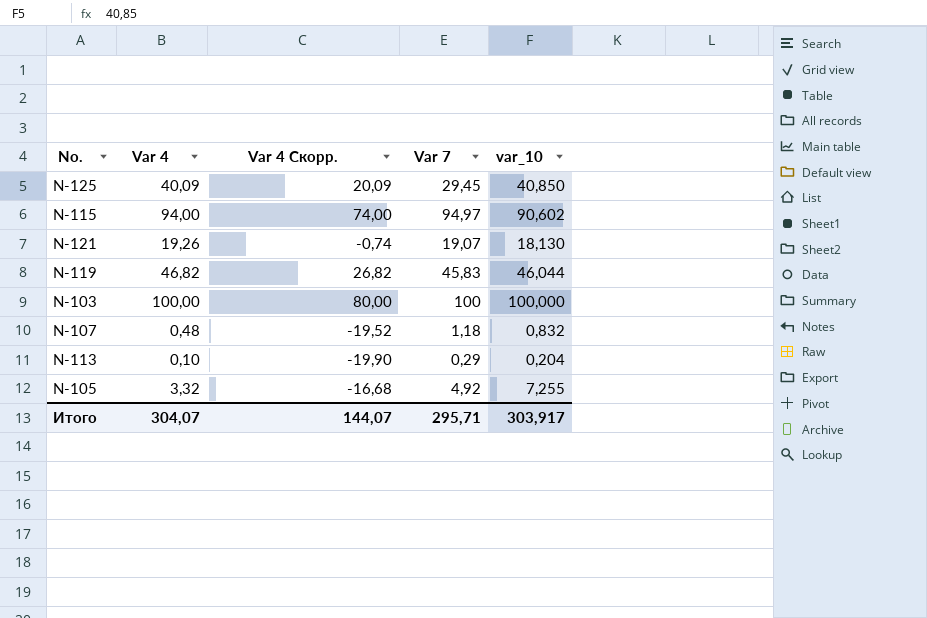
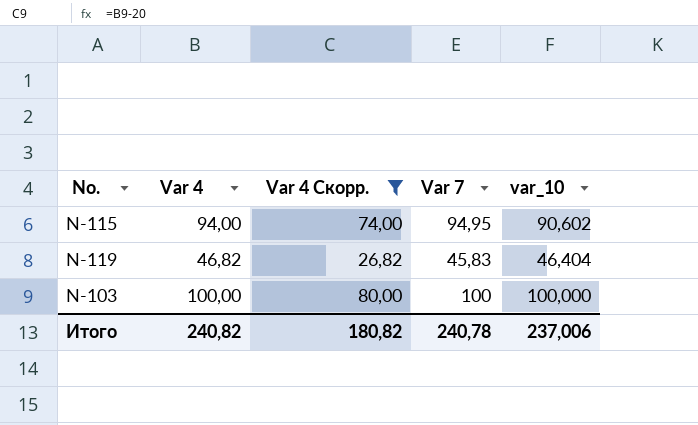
filter: none -> Var 4 Скорр. >= 26,82
N-115 | Var 7: 94,97 -> 94,95
N-119 | var_10: 46,044 -> 46,404
Итого | Var 4: 304,07 -> 240,82
Итого | Var 4 Скорр.: 144,07 -> 180,82
Итого | Var 7: 295,71 -> 240,78
Итого | var_10: 303,917 -> 237,006

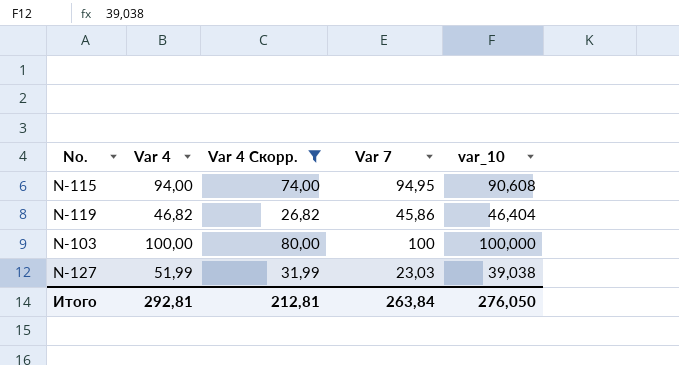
N-115 | var_10: 90,602 -> 90,608
N-119 | Var 7: 45,83 -> 45,86
row N-127: none -> 51,99 | 31,99 | 23,03 | 39,038
Итого | Var 4: 240,82 -> 292,81
Итого | Var 4 Скорр.: 180,82 -> 212,81
Итого | Var 7: 240,78 -> 263,84
Итого | var_10: 237,006 -> 276,050

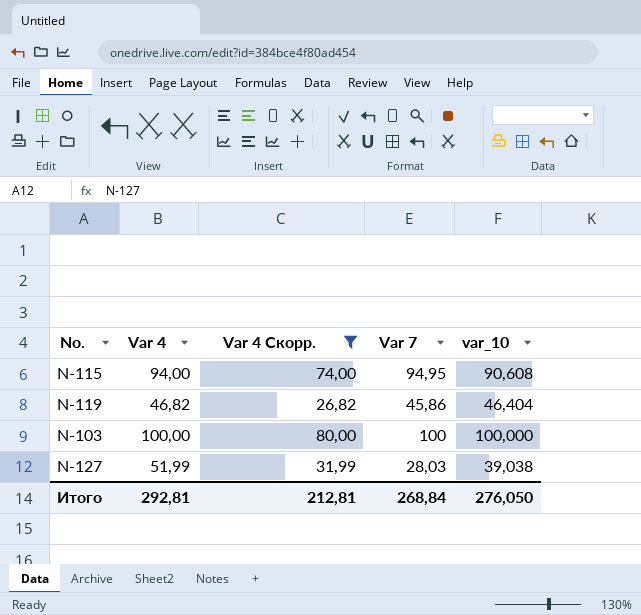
N-127 | Var 7: 23,03 -> 28,03
Итого | Var 7: 263,84 -> 268,84

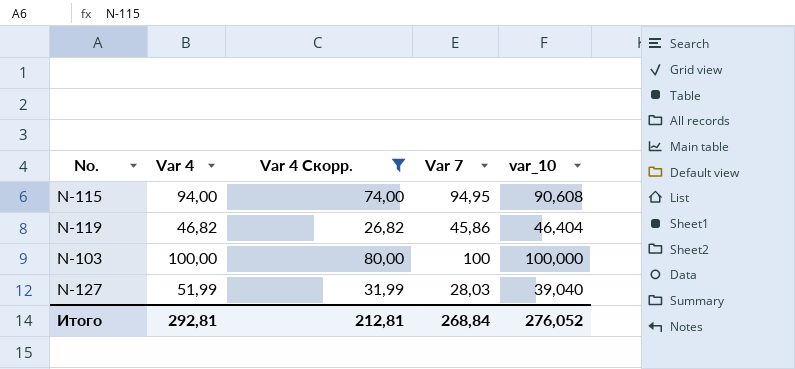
N-127 | var_10: 39,038 -> 39,040
Итого | var_10: 276,050 -> 276,052

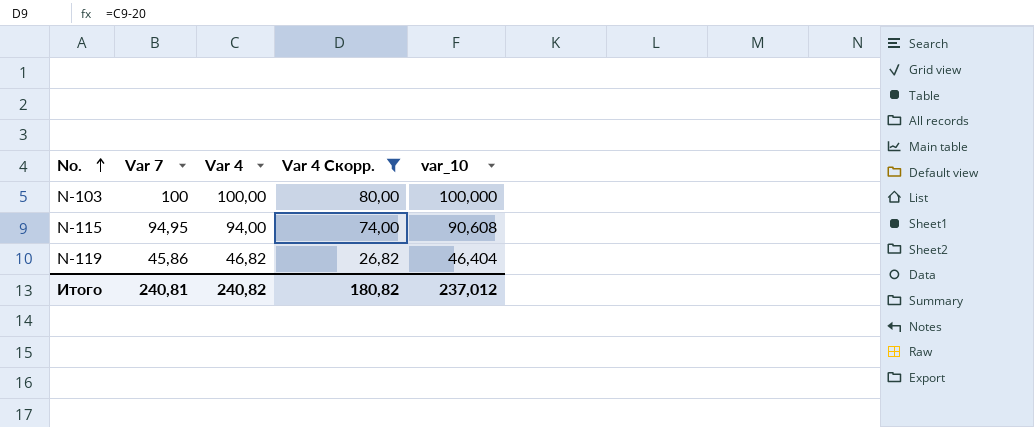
row order: none -> No. ascending
column Var 7 | position: 4 -> 2
row N-127: 51,99 | 31,99 | 28,03 | 39,040 -> none
Итого | Var 7: 268,84 -> 240,81
Итого | Var 4: 292,81 -> 240,82
Итого | Var 4 Скорр.: 212,81 -> 180,82
Итого | var_10: 276,052 -> 237,012

